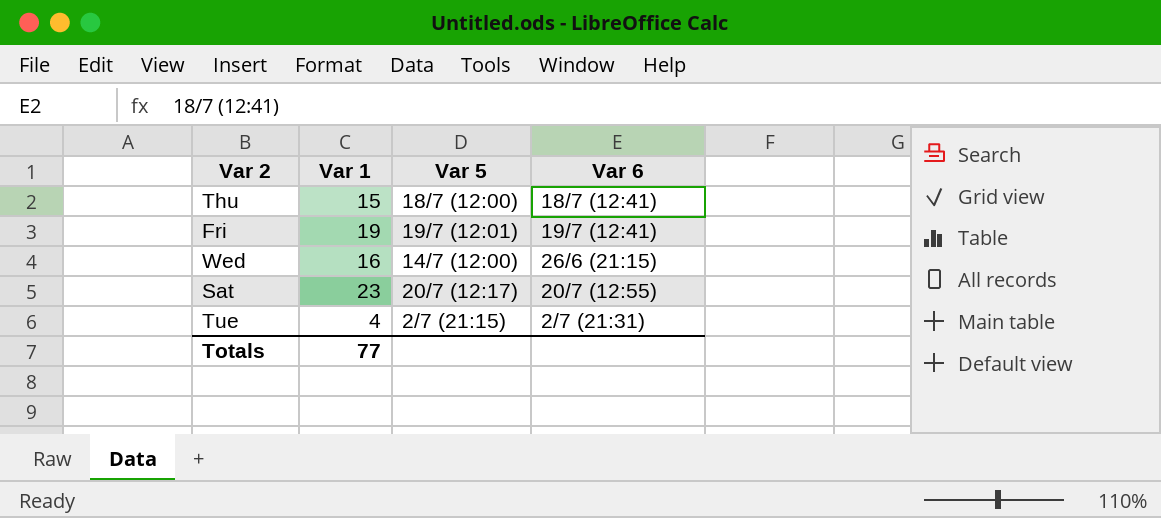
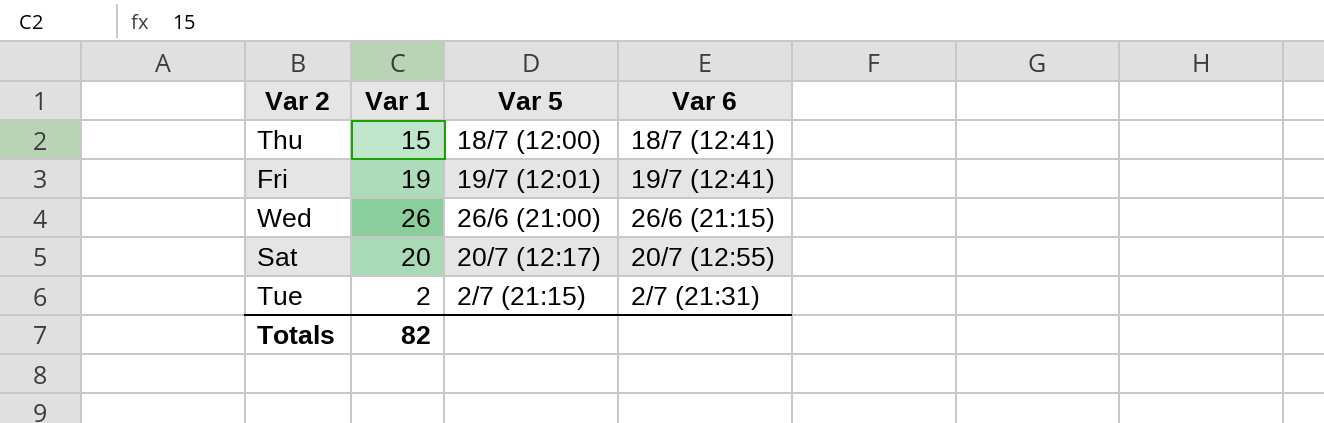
Wed | Var 1: 16 -> 26
Wed | Var 5: 14/7 (12:00) -> 26/6 (21:00)
Sat | Var 1: 23 -> 20
Tue | Var 1: 4 -> 2
Totals | Var 1: 77 -> 82

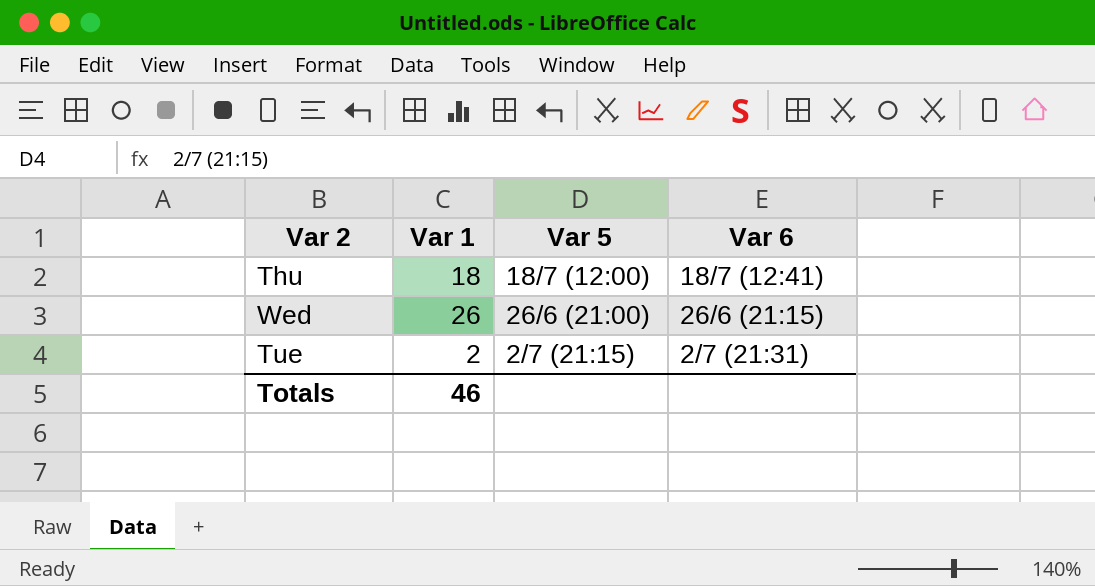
row Fri: 19 | 19/7 (12:01) | 19/7 (12:41) -> none
row Sat: 20 | 20/7 (12:17) | 20/7 (12:55) -> none
Thu | Var 1: 15 -> 18
Totals | Var 1: 82 -> 46

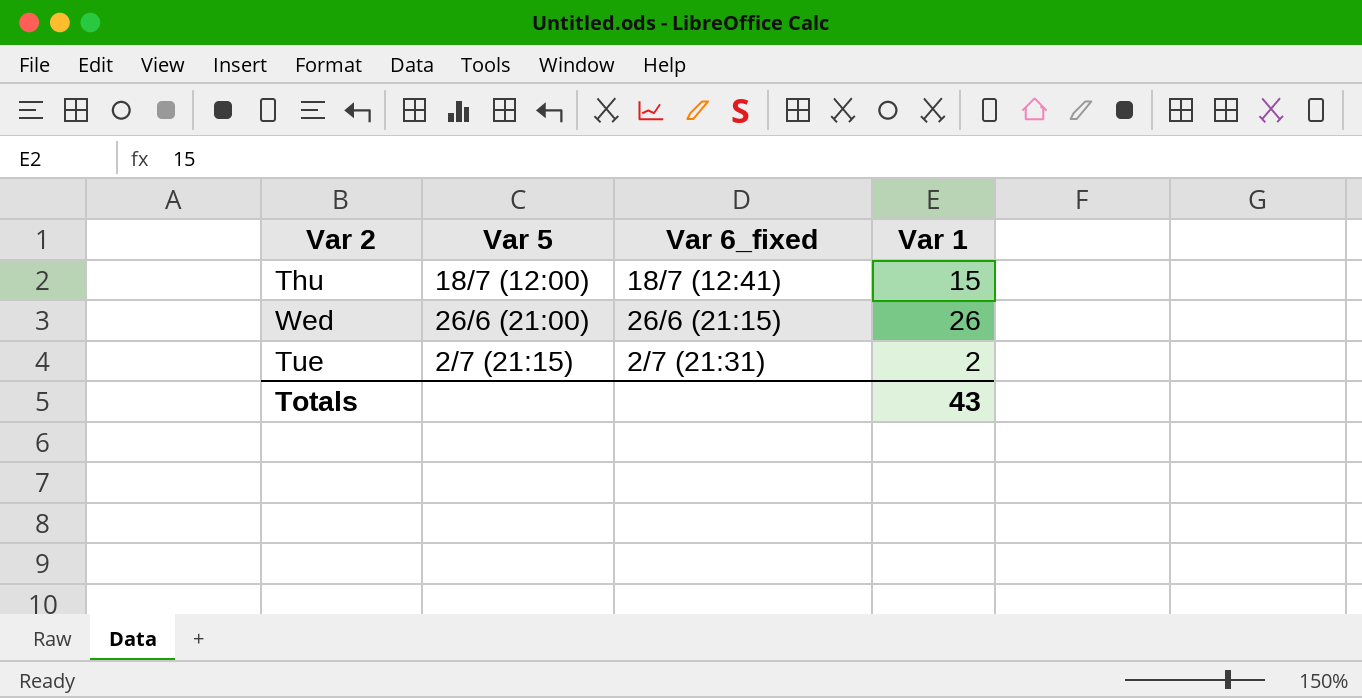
column name: Var 6 -> Var 6_fixed
column Var 1 | position: 2 -> 4
Thu | Var 1: 18 -> 15
Totals | Var 1: 46 -> 43

